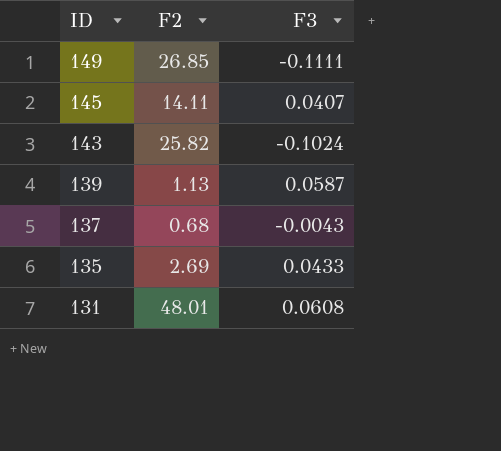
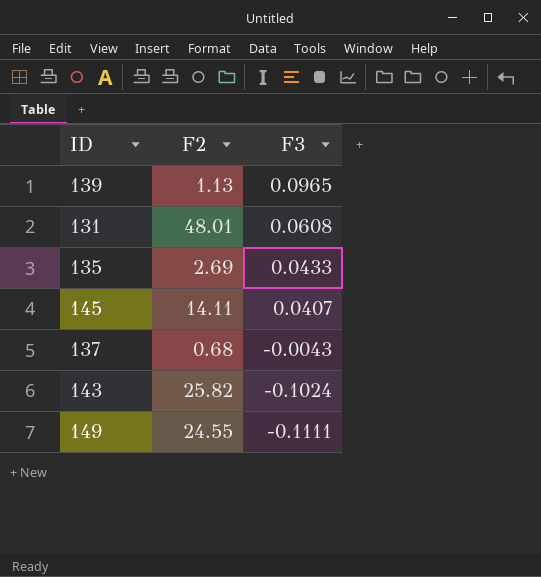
row order: ID descending -> F3 descending
139 | F3: 0.0587 -> 0.0965
149 | F2: 26.85 -> 24.55

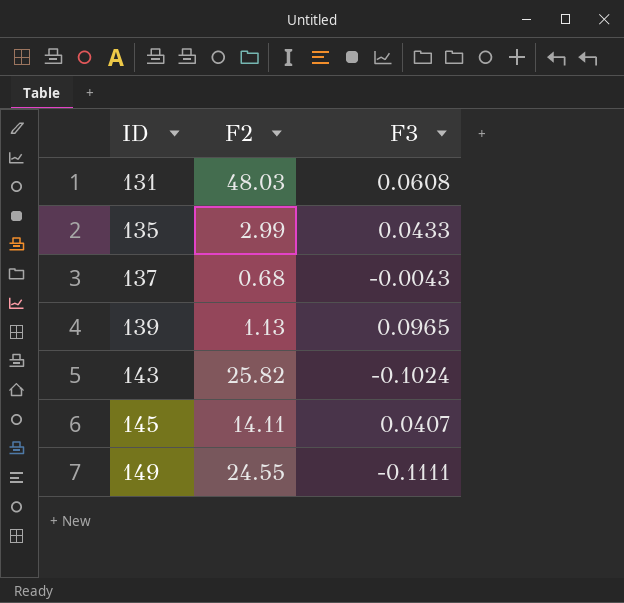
row order: F3 descending -> ID ascending
131 | F2: 48.01 -> 48.03
135 | F2: 2.69 -> 2.99

